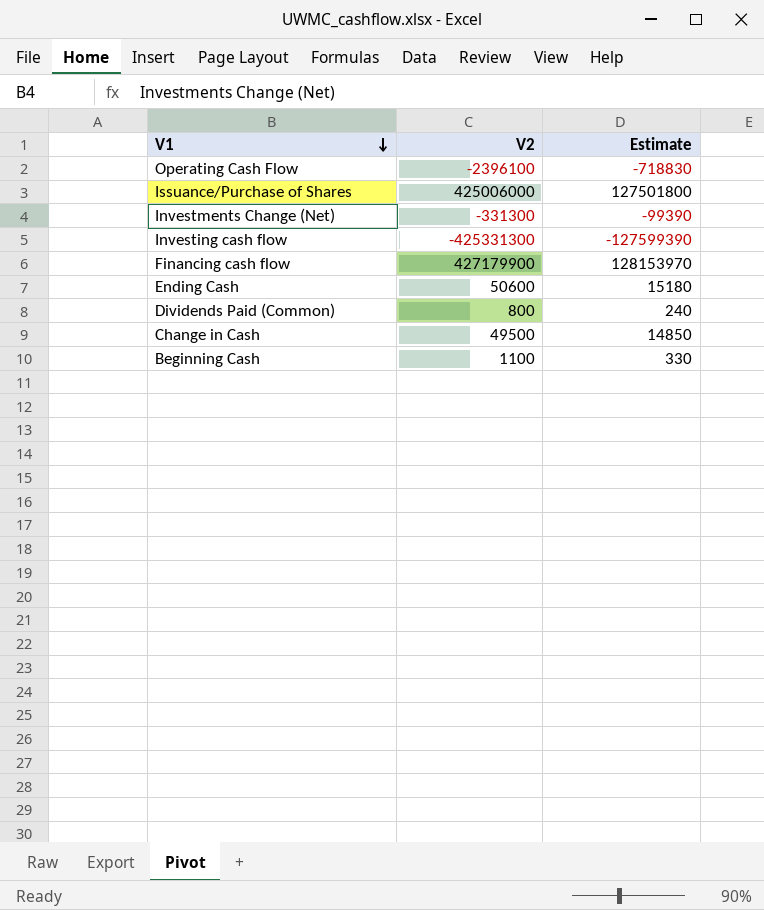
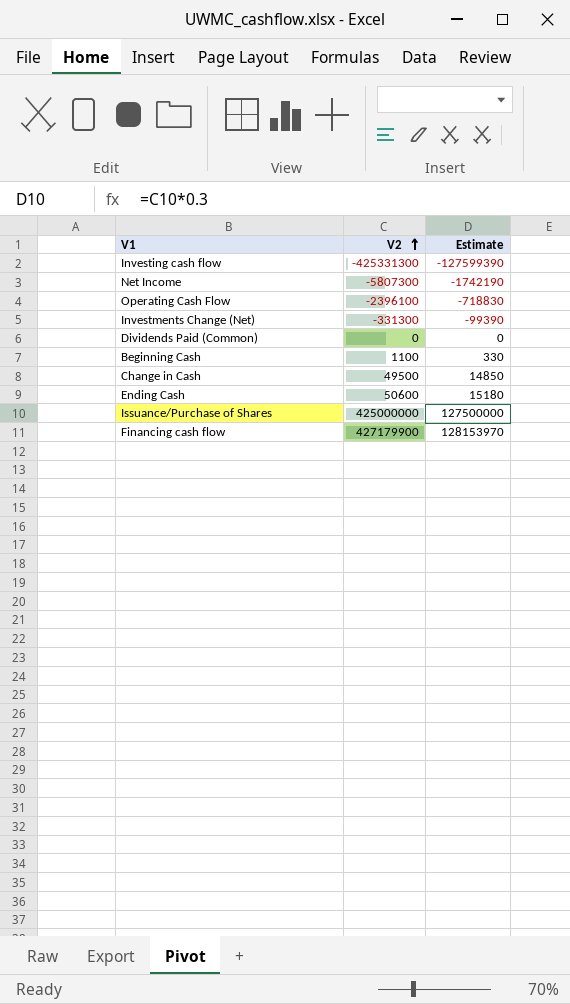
row order: V1 descending -> V2 ascending
row Net Income: none -> -5807300 | -1742190
Dividends Paid (Common) | V2: 800 -> 0
Dividends Paid (Common) | Estimate: 240 -> 0
Issuance/Purchase of Shares | V2: 425006000 -> 425000000
Issuance/Purchase of Shares | Estimate: 127501800 -> 127500000

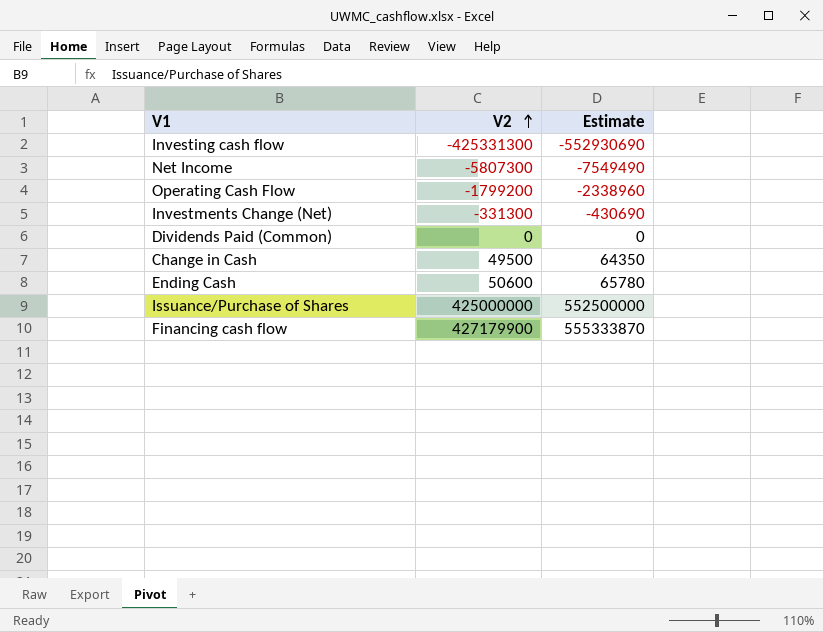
column Estimate | formula: [V2] * 0.3 -> [V2] * 1.3
row Beginning Cash: 1100 | 330 -> none
Operating Cash Flow | V2: -2396100 -> -1799200

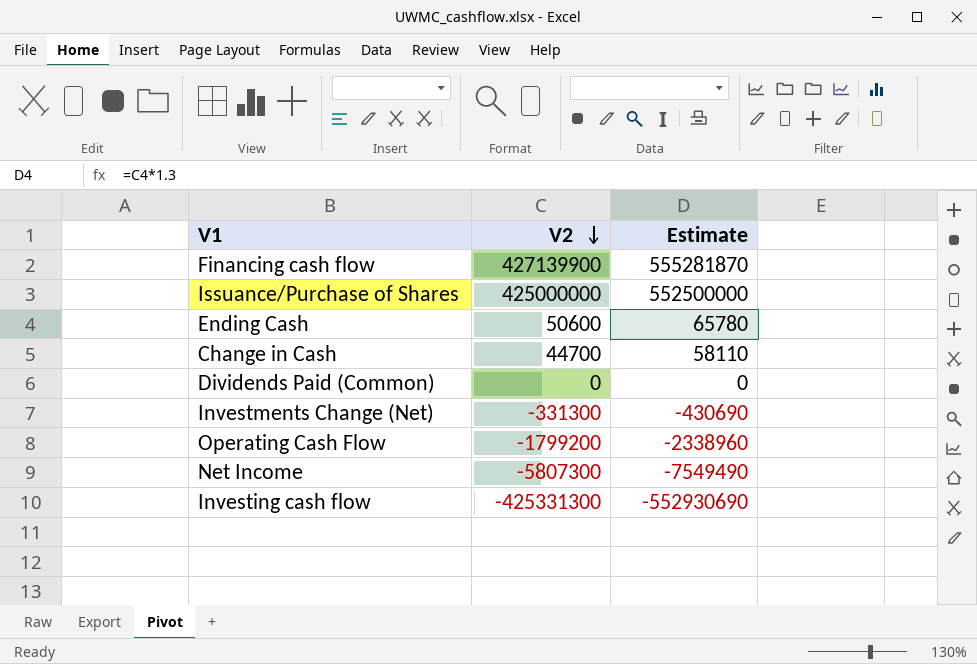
row order: V2 ascending -> V2 descending
Financing cash flow | V2: 427179900 -> 427139900
Financing cash flow | Estimate: 555333870 -> 555281870
Change in Cash | V2: 49500 -> 44700
Change in Cash | Estimate: 64350 -> 58110

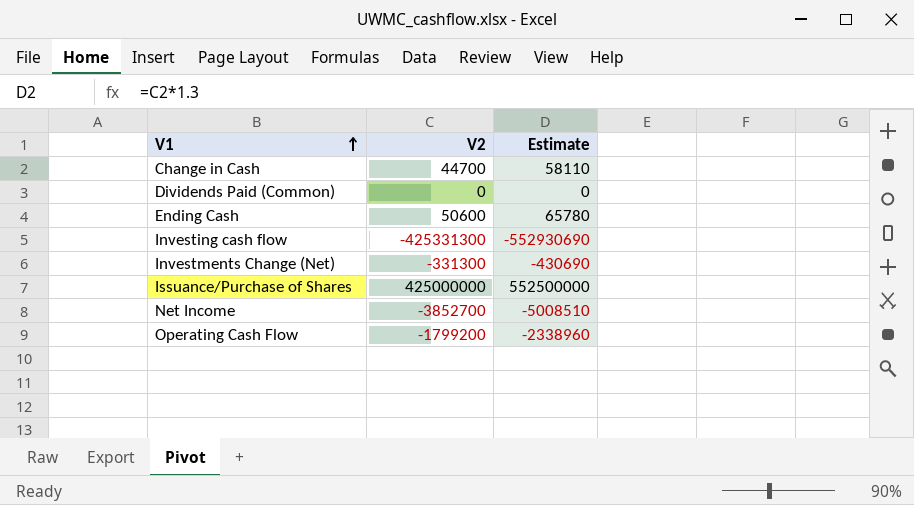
row order: V2 descending -> V1 ascending
row Financing cash flow: 427139900 | 555281870 -> none
Net Income | V2: -5807300 -> -3852700
Net Income | Estimate: -7549490 -> -5008510

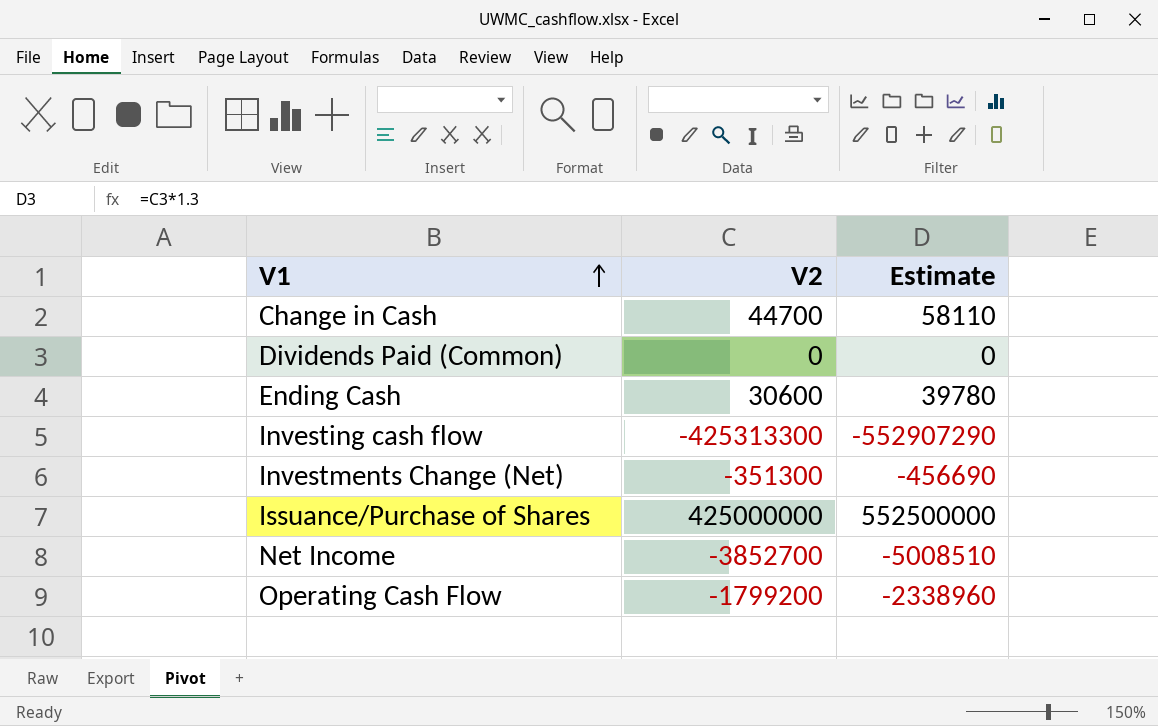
Ending Cash | V2: 50600 -> 30600
Ending Cash | Estimate: 65780 -> 39780
Investing cash flow | V2: -425331300 -> -425313300
Investing cash flow | Estimate: -552930690 -> -552907290
Investments Change (Net) | V2: -331300 -> -351300
Investments Change (Net) | Estimate: -430690 -> -456690

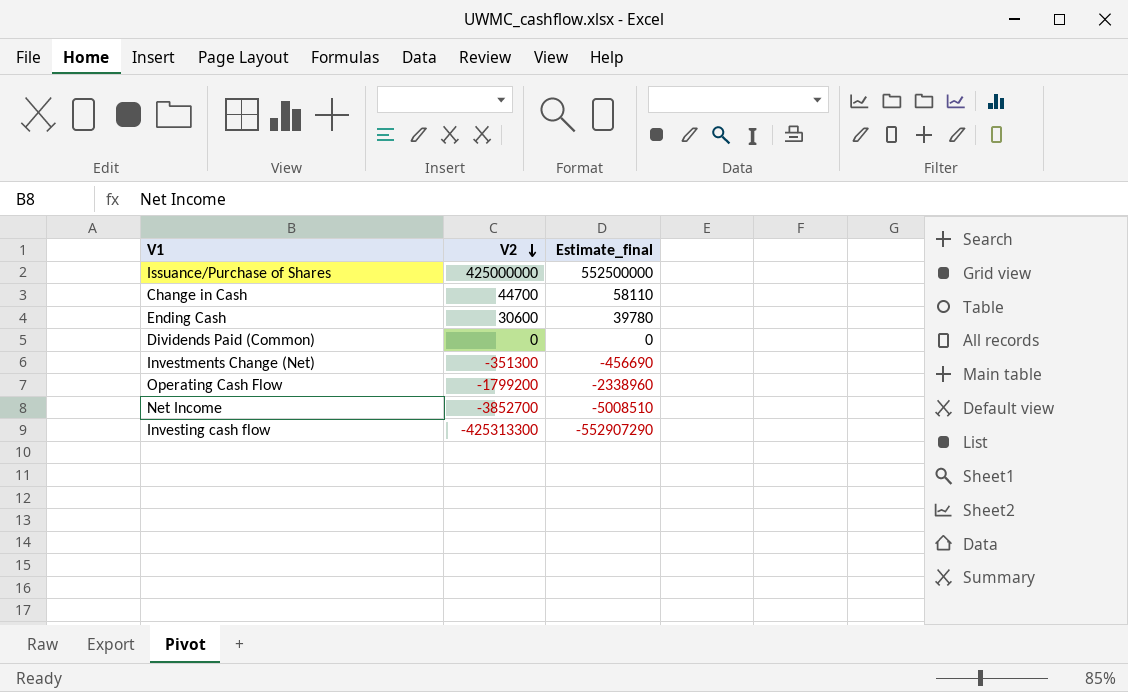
row order: V1 ascending -> V2 descending
column name: Estimate -> Estimate_final

